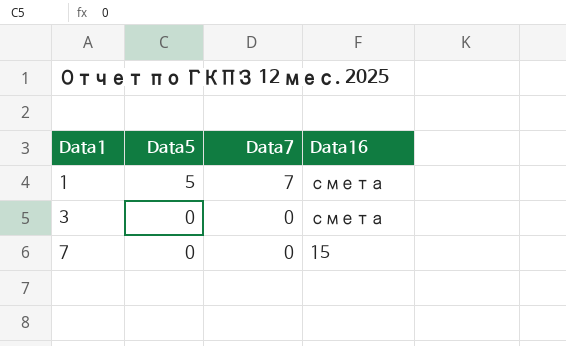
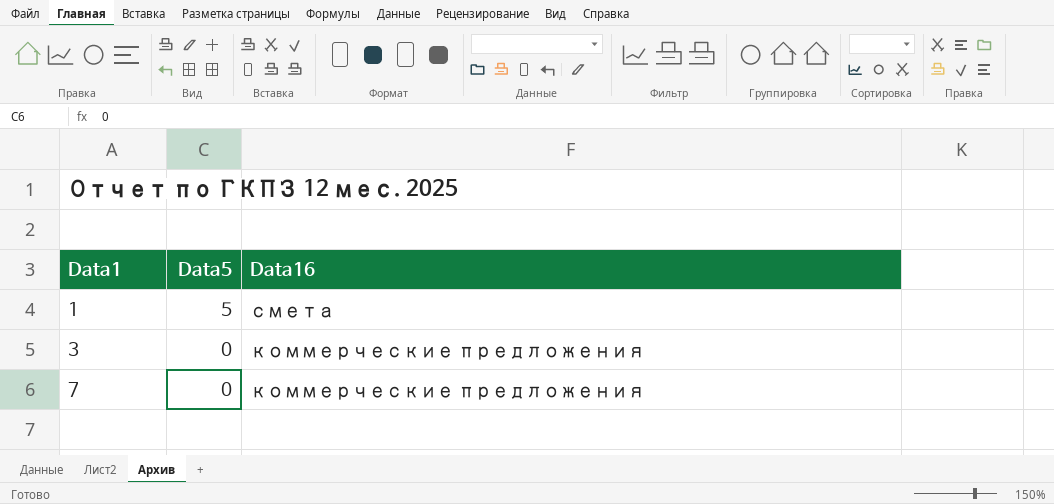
column Data7 | position: 3 -> none
3 | Data16: смета -> коммерческие предложения
7 | Data16: 15 -> коммерческие предложения

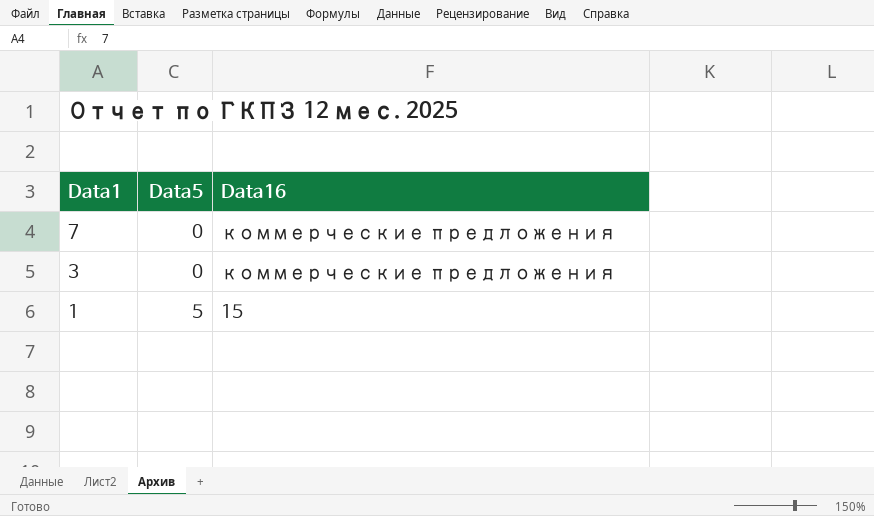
row order: Data1 ascending -> Data1 descending
1 | Data16: смета -> 15

